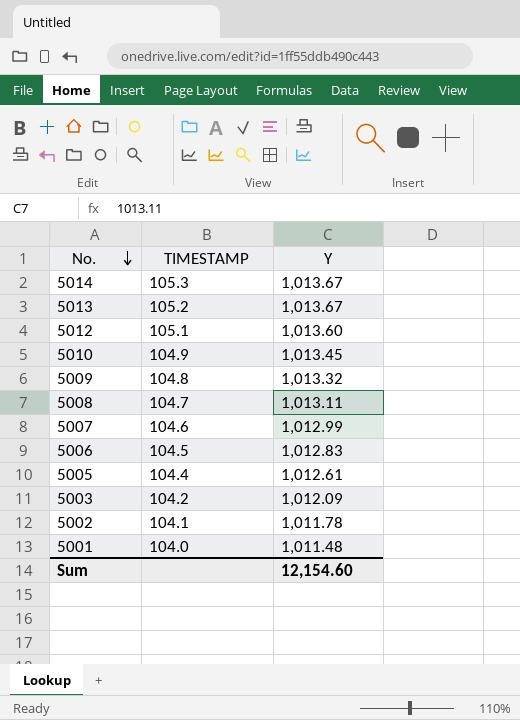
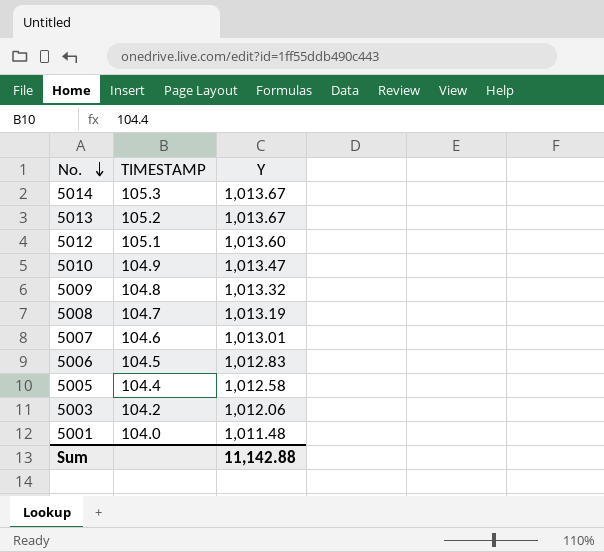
row 5002: 104.1 | 1,011.78 -> none
5010 | Y: 1,013.45 -> 1,013.47
5008 | Y: 1,013.11 -> 1,013.19
5007 | Y: 1,012.99 -> 1,013.01
5005 | Y: 1,012.61 -> 1,012.58
5003 | Y: 1,012.09 -> 1,012.06
Sum | Y: 12,154.60 -> 11,142.88

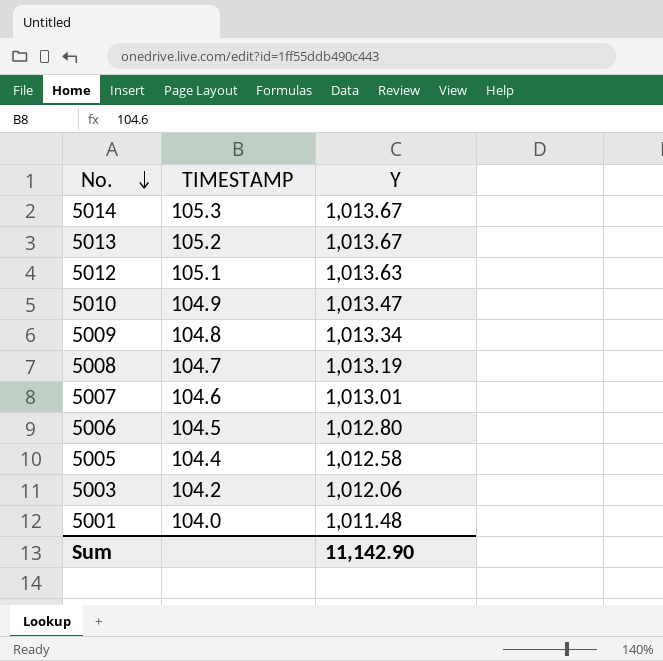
5012 | Y: 1,013.60 -> 1,013.63
5009 | Y: 1,013.32 -> 1,013.34
5006 | Y: 1,012.83 -> 1,012.80
Sum | Y: 11,142.88 -> 11,142.90

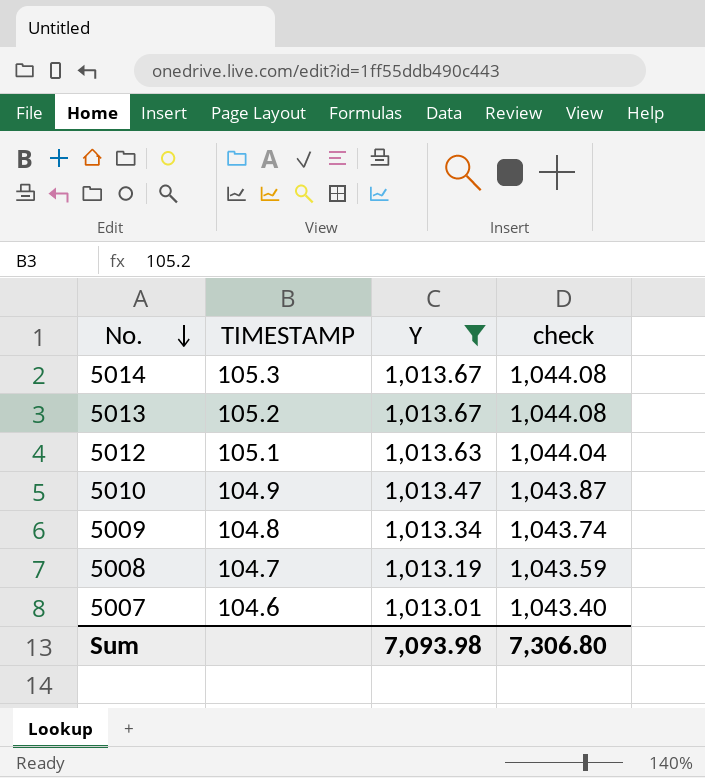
filter: none -> Y >= 1,013.01
column check | formula: none -> [Y] * 1.03
Sum | Y: 11,142.90 -> 7,093.98

